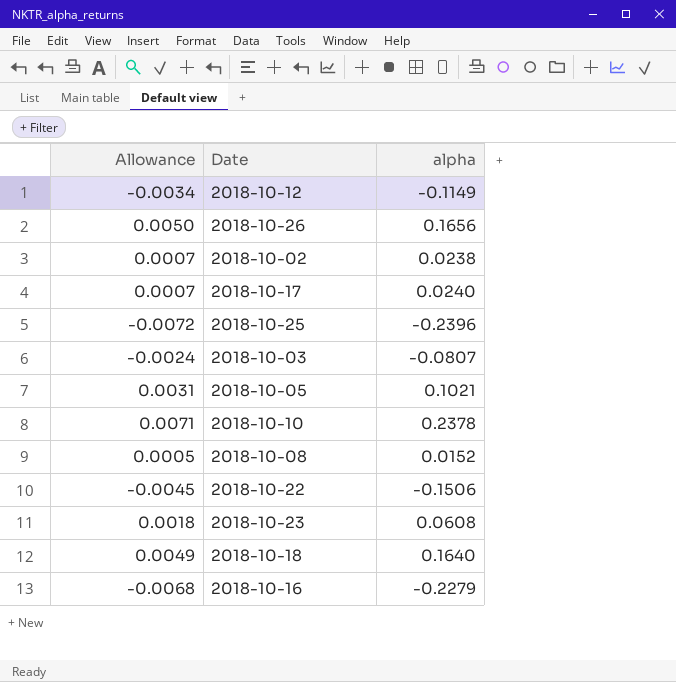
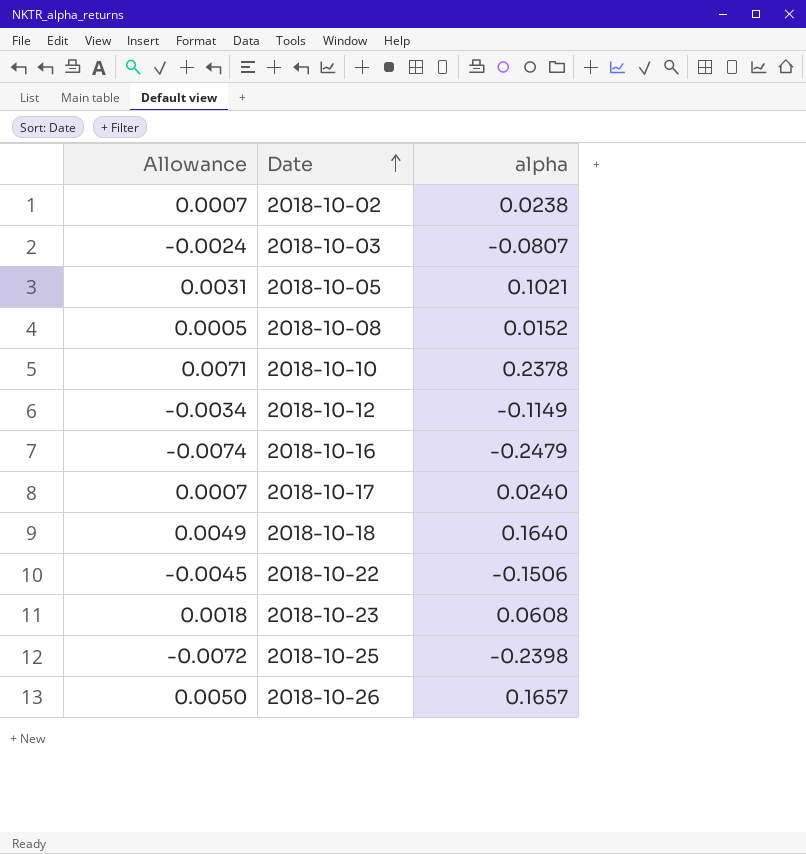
row order: none -> Date ascending
2018-10-16 | Allowance: -0.0068 -> -0.0074
2018-10-16 | alpha: -0.2279 -> -0.2479
2018-10-25 | alpha: -0.2396 -> -0.2398
2018-10-26 | alpha: 0.1656 -> 0.1657

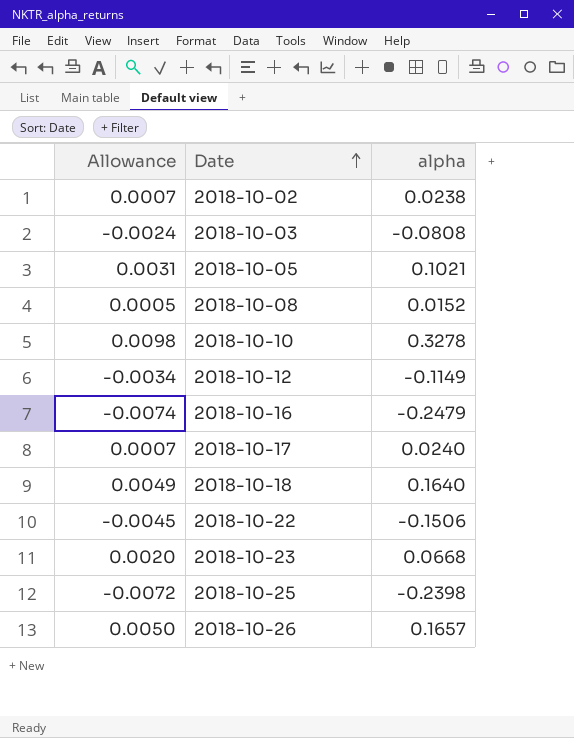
2018-10-03 | alpha: -0.0807 -> -0.0808
2018-10-10 | Allowance: 0.0071 -> 0.0098
2018-10-10 | alpha: 0.2378 -> 0.3278
2018-10-23 | Allowance: 0.0018 -> 0.0020
2018-10-23 | alpha: 0.0608 -> 0.0668

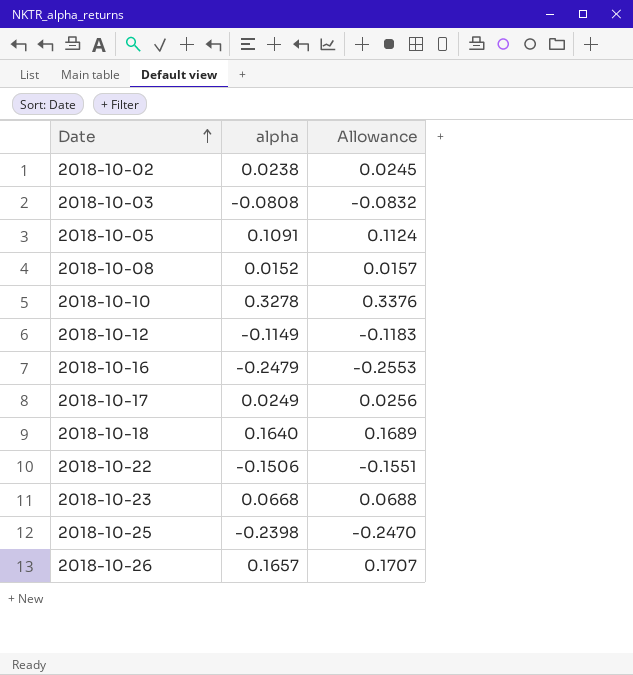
column Allowance | formula: [alpha] * 0.03 -> [alpha] * 1.03
column Allowance | position: 1 -> 3
2018-10-05 | alpha: 0.1021 -> 0.1091
2018-10-17 | alpha: 0.0240 -> 0.0249

